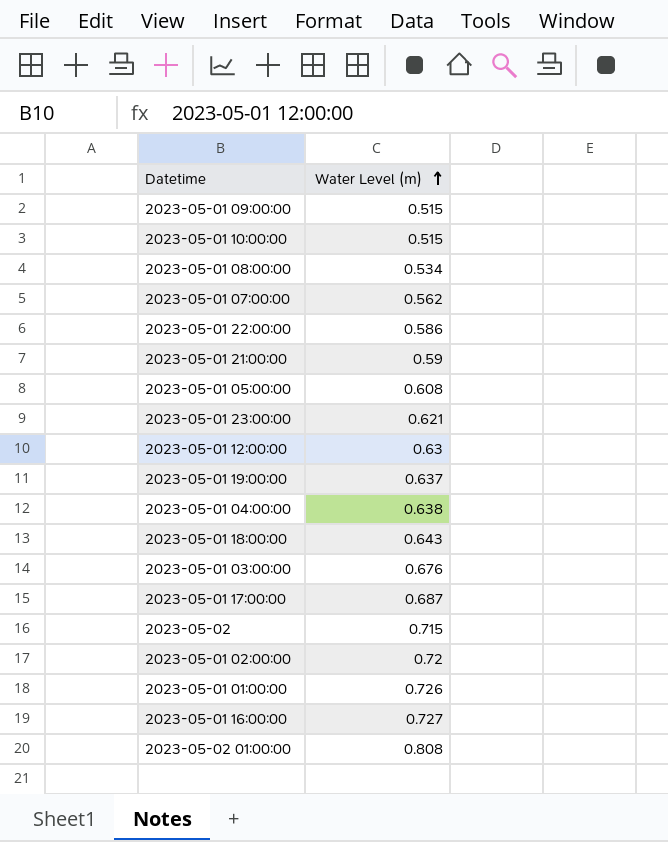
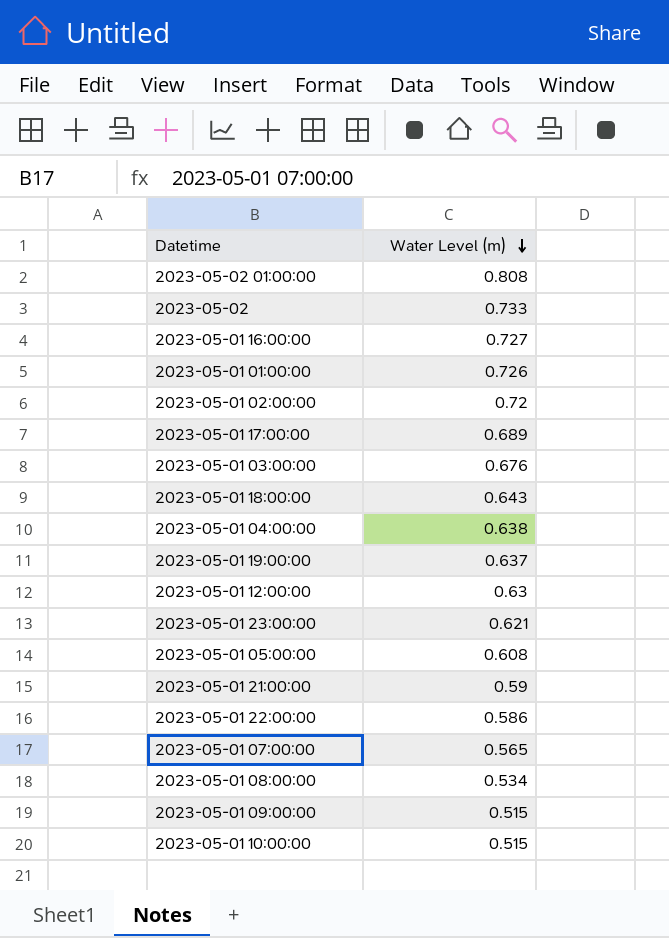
row order: Water Level (m) ascending -> Water Level (m) descending
2023-05-02 | Water Level (m): 0.715 -> 0.733
2023-05-01 17:00:00 | Water Level (m): 0.687 -> 0.689
2023-05-01 07:00:00 | Water Level (m): 0.562 -> 0.565

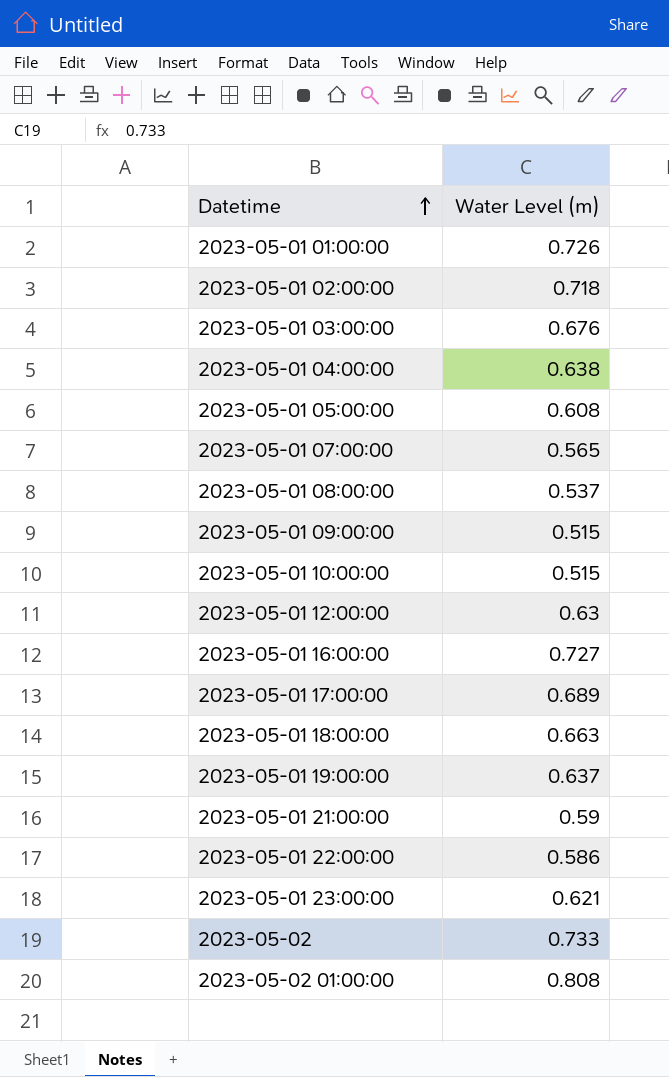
row order: Water Level (m) descending -> Datetime ascending
2023-05-01 02:00:00 | Water Level (m): 0.72 -> 0.718
2023-05-01 08:00:00 | Water Level (m): 0.534 -> 0.537
2023-05-01 18:00:00 | Water Level (m): 0.643 -> 0.663

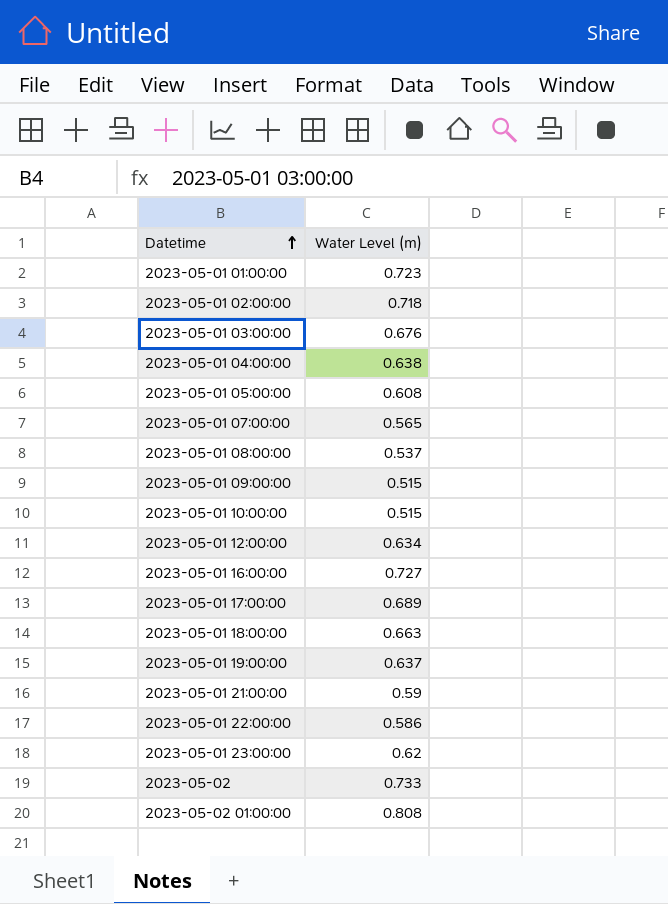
2023-05-01 01:00:00 | Water Level (m): 0.726 -> 0.723
2023-05-01 12:00:00 | Water Level (m): 0.63 -> 0.634
2023-05-01 23:00:00 | Water Level (m): 0.621 -> 0.62

